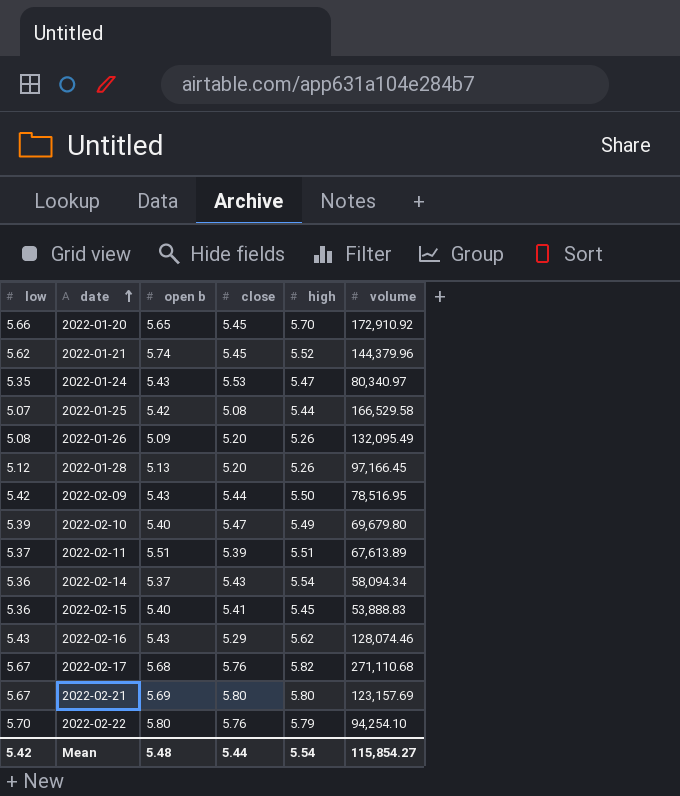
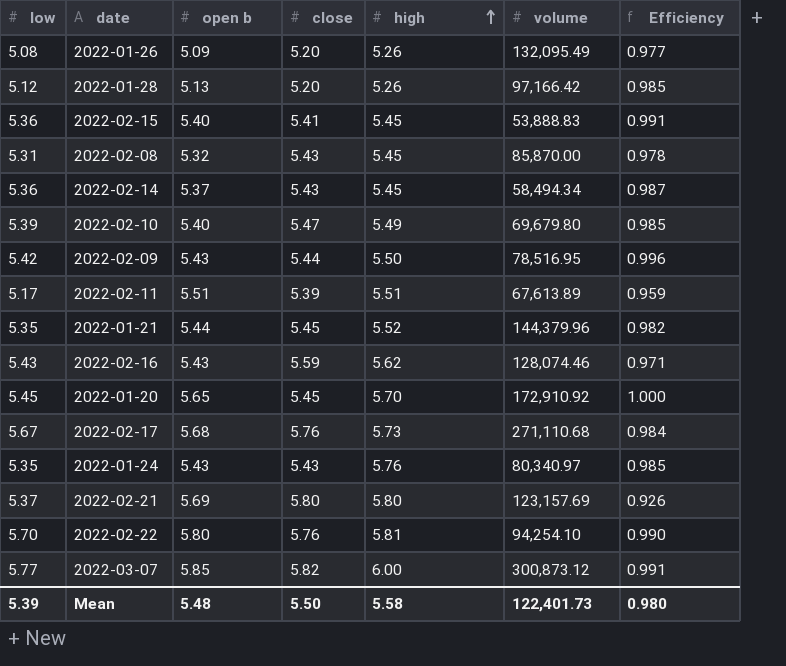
row order: date ascending -> high ascending
column Efficiency | formula: none -> [low] / [close]
row 2022-01-25: 5.07 | 5.42 | 5.08 | 5.44 | 166,529.58 -> none
2022-01-28 | volume: 97,166.45 -> 97,166.42
row 2022-02-08: none -> 5.31 | 5.32 | 5.43 | 5.45 | 85,870.00 | 0.978
2022-02-14 | high: 5.54 -> 5.45
2022-02-14 | volume: 58,094.34 -> 58,494.34
2022-02-11 | low: 5.37 -> 5.17
2022-01-21 | low: 5.62 -> 5.35
2022-01-21 | open b: 5.74 -> 5.44
2022-02-16 | close: 5.29 -> 5.59
2022-01-20 | low: 5.66 -> 5.45
2022-02-17 | high: 5.82 -> 5.73
2022-01-24 | close: 5.53 -> 5.43
2022-01-24 | high: 5.47 -> 5.76
2022-02-21 | low: 5.67 -> 5.37
2022-02-22 | high: 5.79 -> 5.81
row 2022-03-07: none -> 5.77 | 5.85 | 5.82 | 6.00 | 300,873.12 | 0.991
Mean | low: 5.42 -> 5.39
Mean | close: 5.44 -> 5.50
Mean | high: 5.54 -> 5.58
Mean | volume: 115,854.27 -> 122,401.73

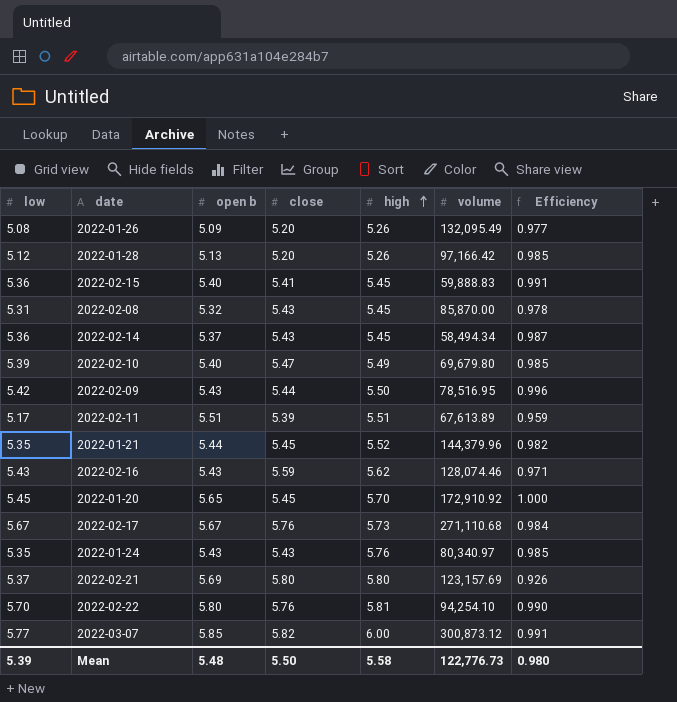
2022-02-15 | volume: 53,888.83 -> 59,888.83
2022-02-17 | open b: 5.68 -> 5.67
Mean | volume: 122,401.73 -> 122,776.73

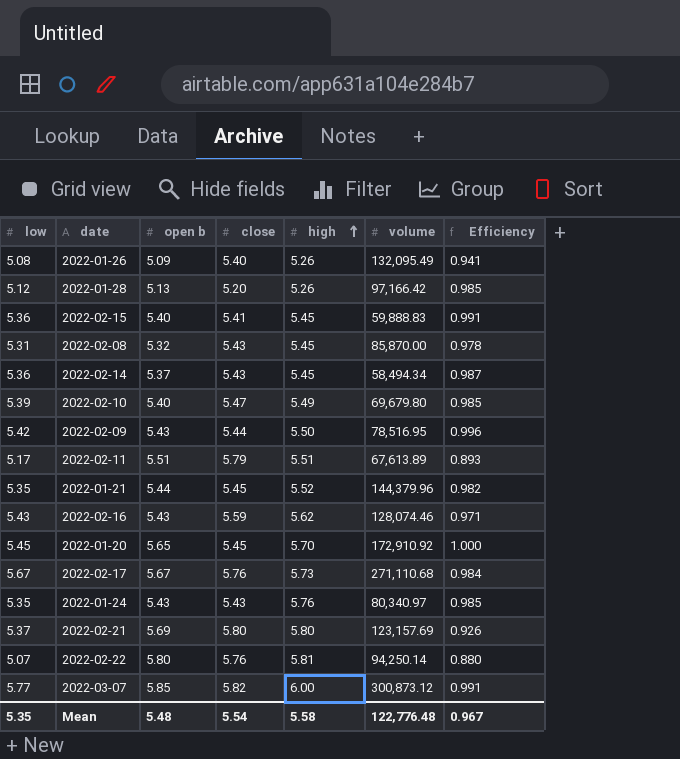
2022-01-26 | close: 5.20 -> 5.40
2022-01-26 | Efficiency: 0.977 -> 0.941
2022-02-11 | close: 5.39 -> 5.79
2022-02-11 | Efficiency: 0.959 -> 0.893
2022-02-22 | low: 5.70 -> 5.07
2022-02-22 | volume: 94,254.10 -> 94,250.14
2022-02-22 | Efficiency: 0.990 -> 0.880
Mean | low: 5.39 -> 5.35
Mean | close: 5.50 -> 5.54
Mean | volume: 122,776.73 -> 122,776.48
Mean | Efficiency: 0.980 -> 0.967

